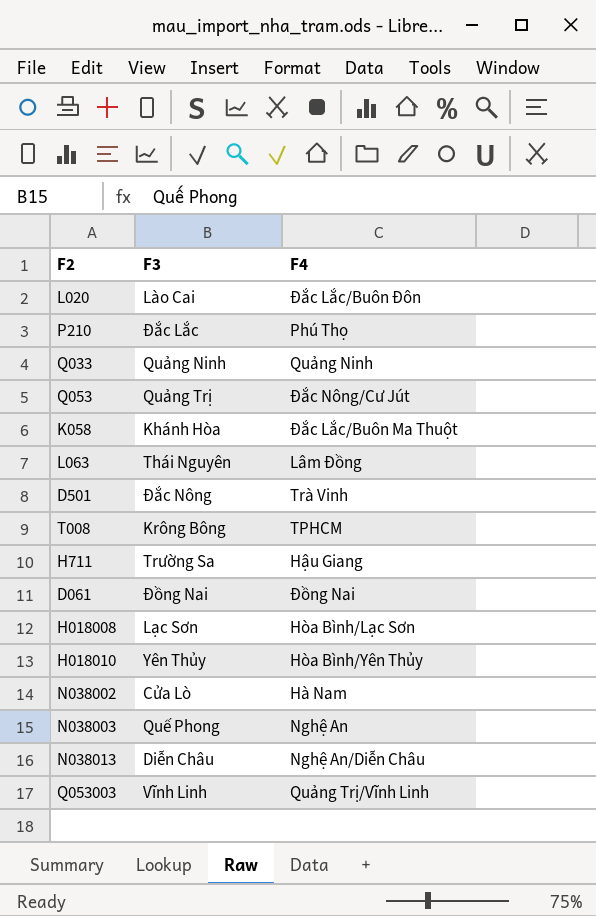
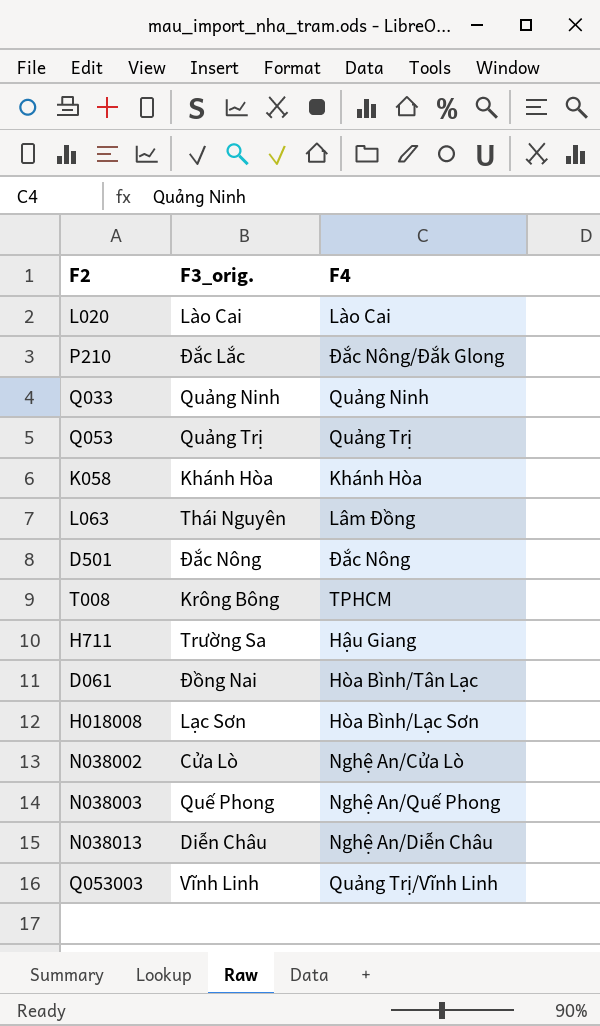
column name: F3 -> F3_orig.
row H018010: Yên Thủy | Hòa Bình/Yên Thủy -> none
L020 | F4: Đắc Lắc/Buôn Đôn -> Lào Cai
P210 | F4: Phú Thọ -> Đắc Nông/Đắk Glong
Q053 | F4: Đắc Nông/Cư Jút -> Quảng Trị
K058 | F4: Đắc Lắc/Buôn Ma Thuột -> Khánh Hòa
D501 | F4: Trà Vinh -> Đắc Nông
D061 | F4: Đồng Nai -> Hòa Bình/Tân Lạc
N038002 | F4: Hà Nam -> Nghệ An/Cửa Lò
N038003 | F4: Nghệ An -> Nghệ An/Quế Phong

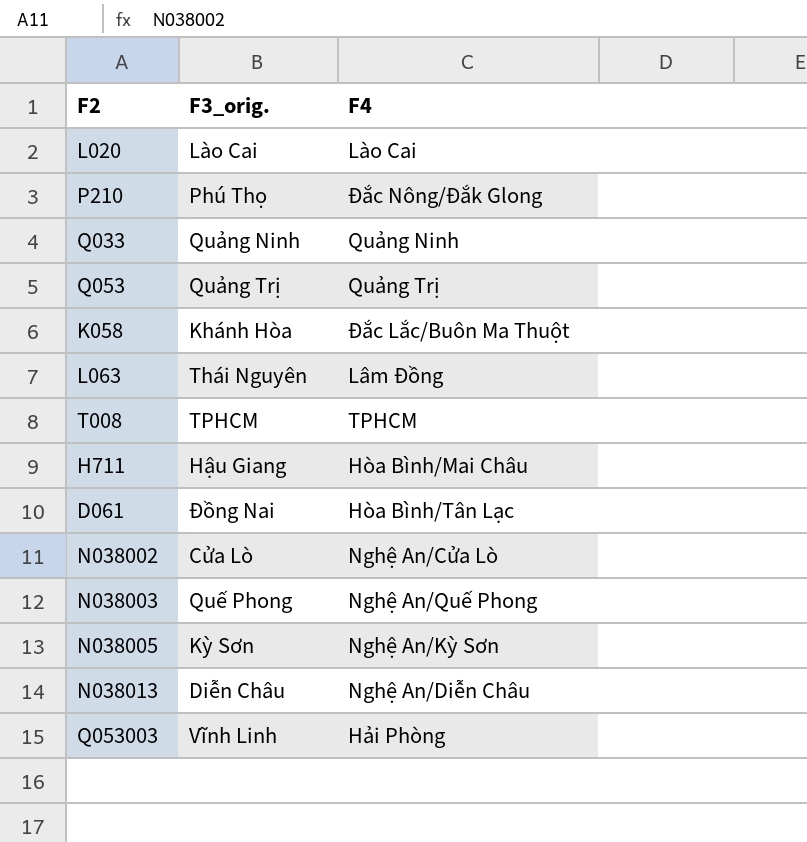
row D501: Đắc Nông | Đắc Nông -> none
row H018008: Lạc Sơn | Hòa Bình/Lạc Sơn -> none
P210 | F3_orig.: Đắc Lắc -> Phú Thọ
K058 | F4: Khánh Hòa -> Đắc Lắc/Buôn Ma Thuột
T008 | F3_orig.: Krông Bông -> TPHCM
H711 | F3_orig.: Trường Sa -> Hậu Giang
H711 | F4: Hậu Giang -> Hòa Bình/Mai Châu
row N038005: none -> Kỳ Sơn | Nghệ An/Kỳ Sơn
Q053003 | F4: Quảng Trị/Vĩnh Linh -> Hải Phòng

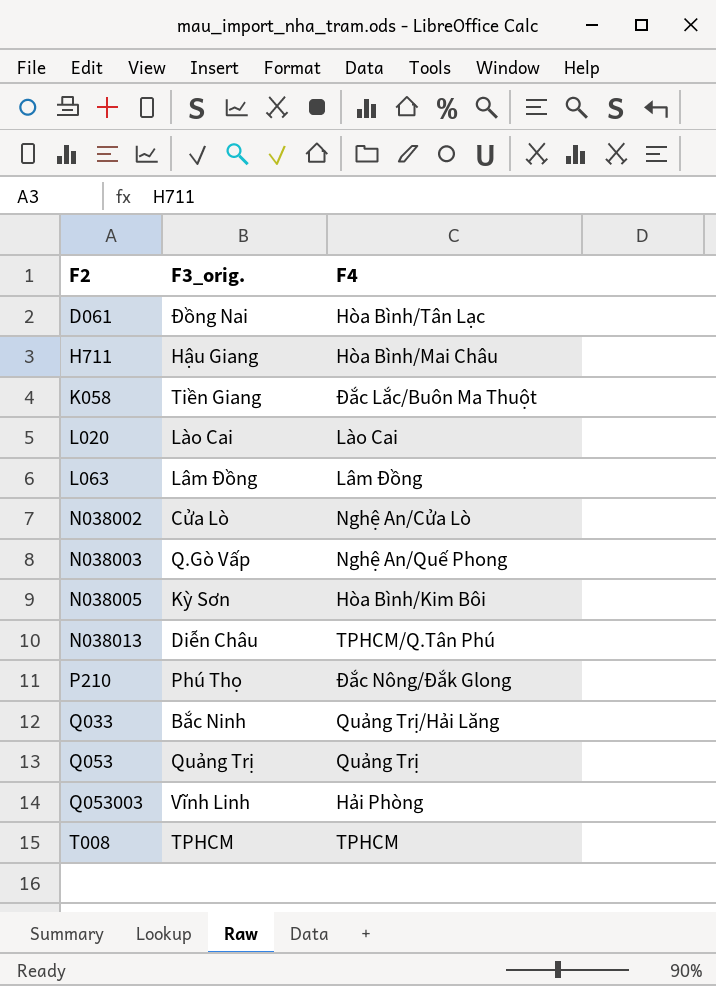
row order: none -> F2 ascending
K058 | F3_orig.: Khánh Hòa -> Tiền Giang
L063 | F3_orig.: Thái Nguyên -> Lâm Đồng
N038003 | F3_orig.: Quế Phong -> Q.Gò Vấp
N038005 | F4: Nghệ An/Kỳ Sơn -> Hòa Bình/Kim Bôi
N038013 | F4: Nghệ An/Diễn Châu -> TPHCM/Q.Tân Phú
Q033 | F3_orig.: Quảng Ninh -> Bắc Ninh
Q033 | F4: Quảng Ninh -> Quảng Trị/Hải Lăng

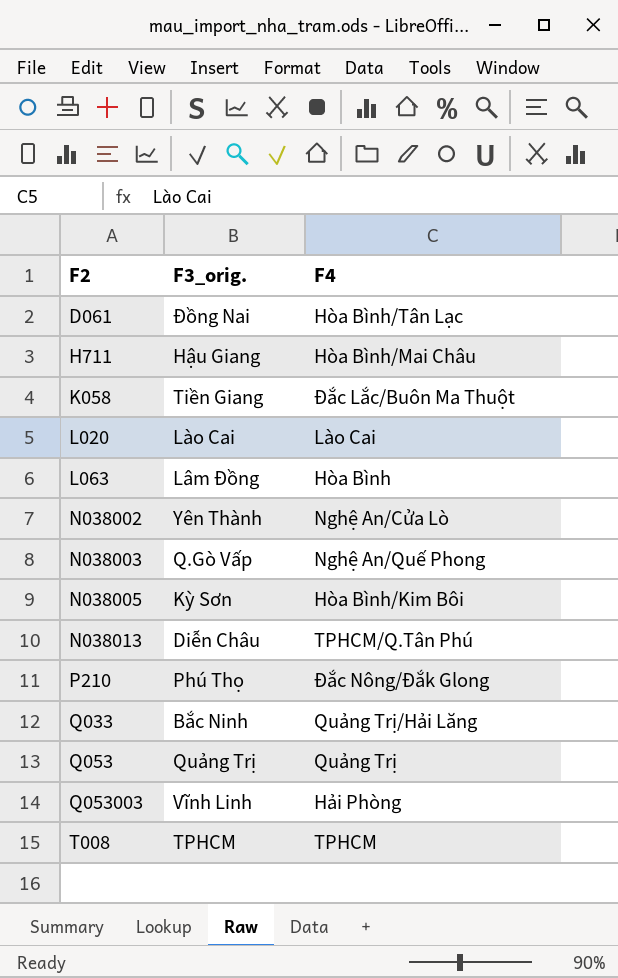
L063 | F4: Lâm Đồng -> Hòa Bình
N038002 | F3_orig.: Cửa Lò -> Yên Thành

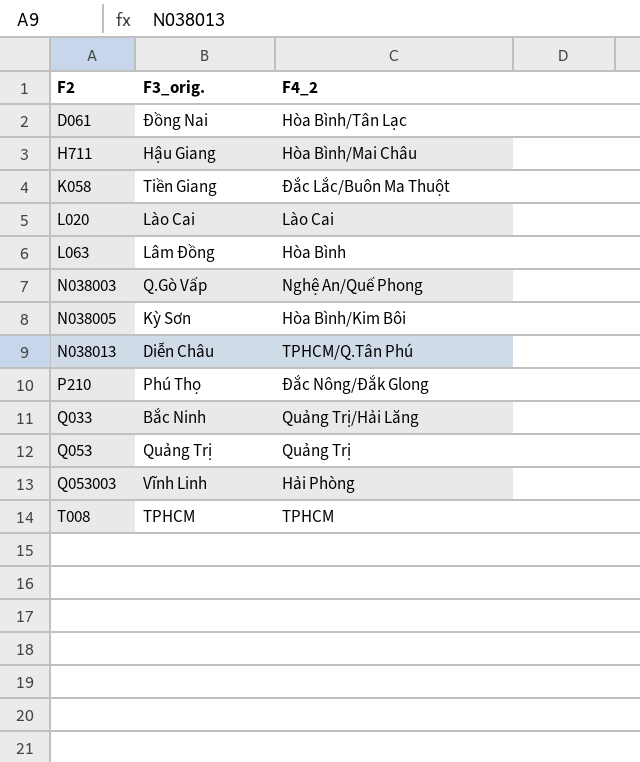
column name: F4 -> F4_2
row N038002: Yên Thành | Nghệ An/Cửa Lò -> none

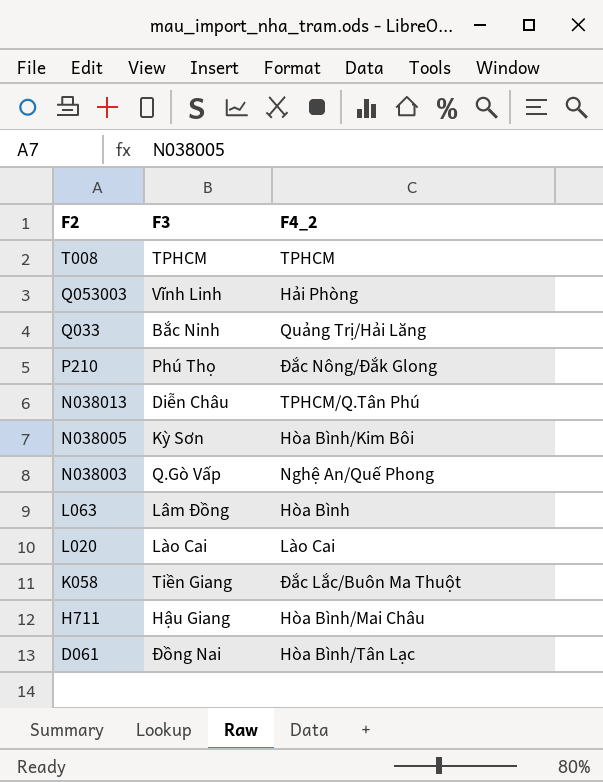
row order: F2 ascending -> F2 descending
column name: F3_orig. -> F3
row Q053: Quảng Trị | Quảng Trị -> none

